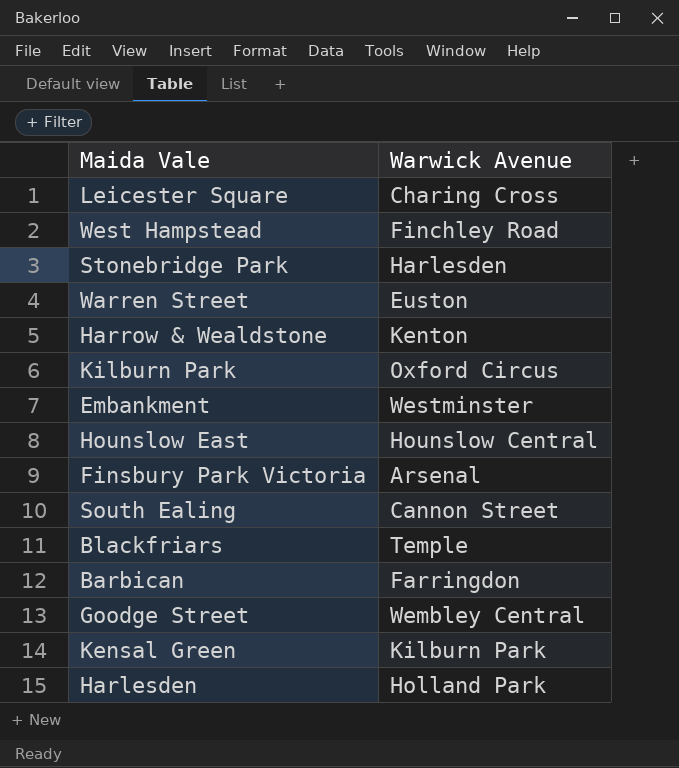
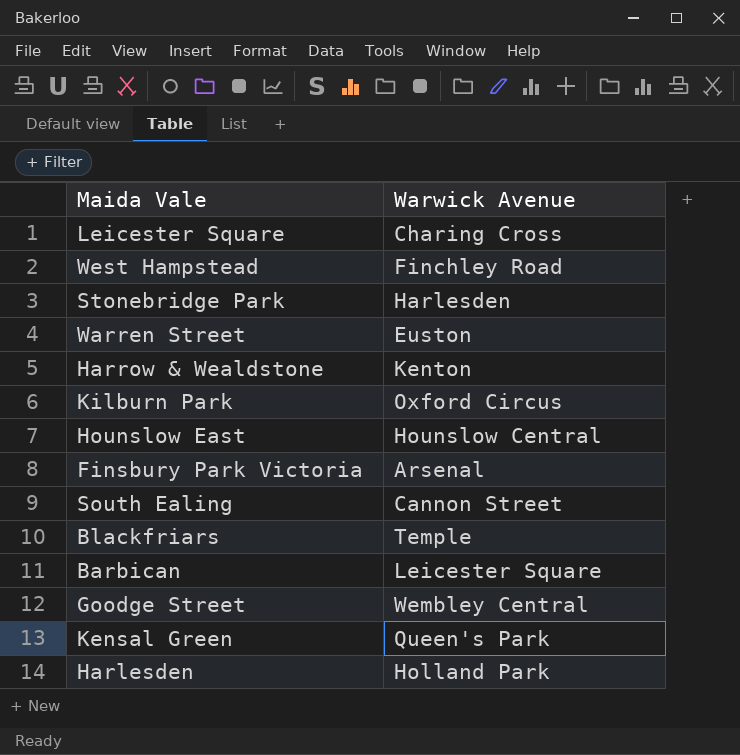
row Embankment: Westminster -> none
Barbican | Warwick Avenue: Farringdon -> Leicester Square
Kensal Green | Warwick Avenue: Kilburn Park -> Queen's Park

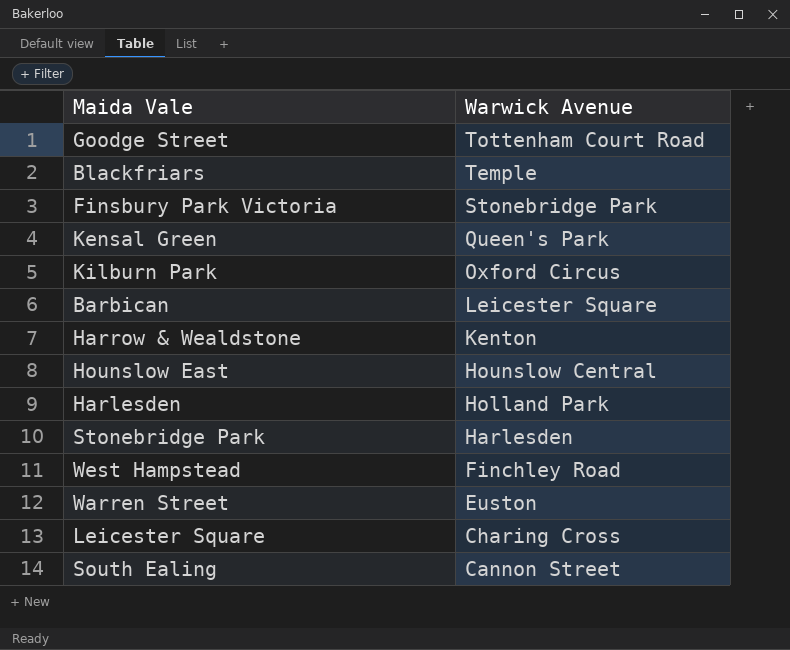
row order: none -> Warwick Avenue descending
Goodge Street | Warwick Avenue: Wembley Central -> Tottenham Court Road
Finsbury Park Victoria | Warwick Avenue: Arsenal -> Stonebridge Park

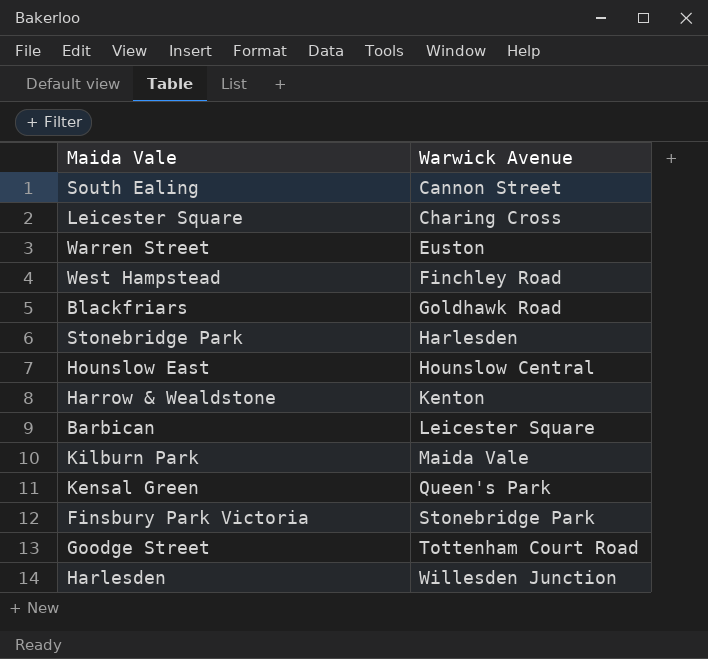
row order: Warwick Avenue descending -> Warwick Avenue ascending
Blackfriars | Warwick Avenue: Temple -> Goldhawk Road
Kilburn Park | Warwick Avenue: Oxford Circus -> Maida Vale
Harlesden | Warwick Avenue: Holland Park -> Willesden Junction

